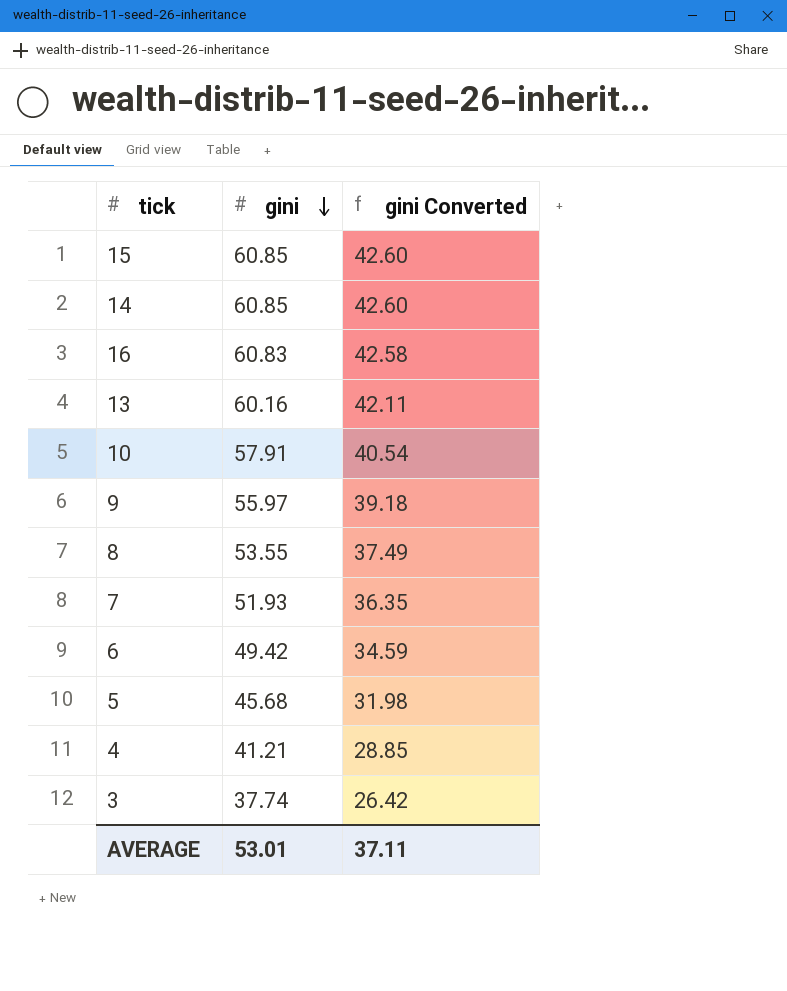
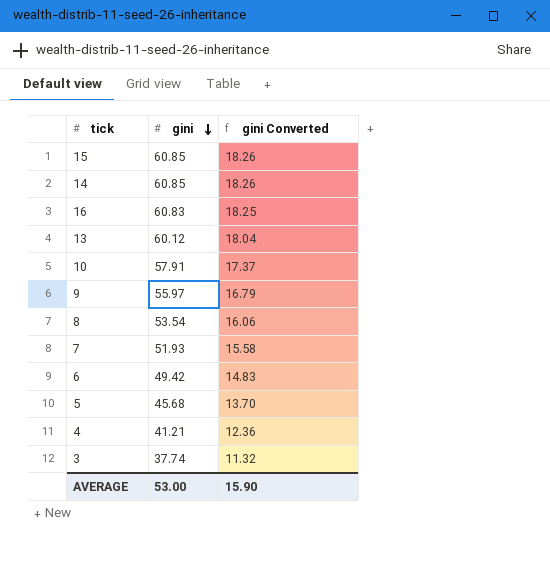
column gini Converted | formula: [gini] * 0.7 -> [gini] * 0.3
13 | gini: 60.16 -> 60.12
8 | gini: 53.55 -> 53.54
AVERAGE | gini: 53.01 -> 53.00
AVERAGE | gini Converted: 37.11 -> 15.90

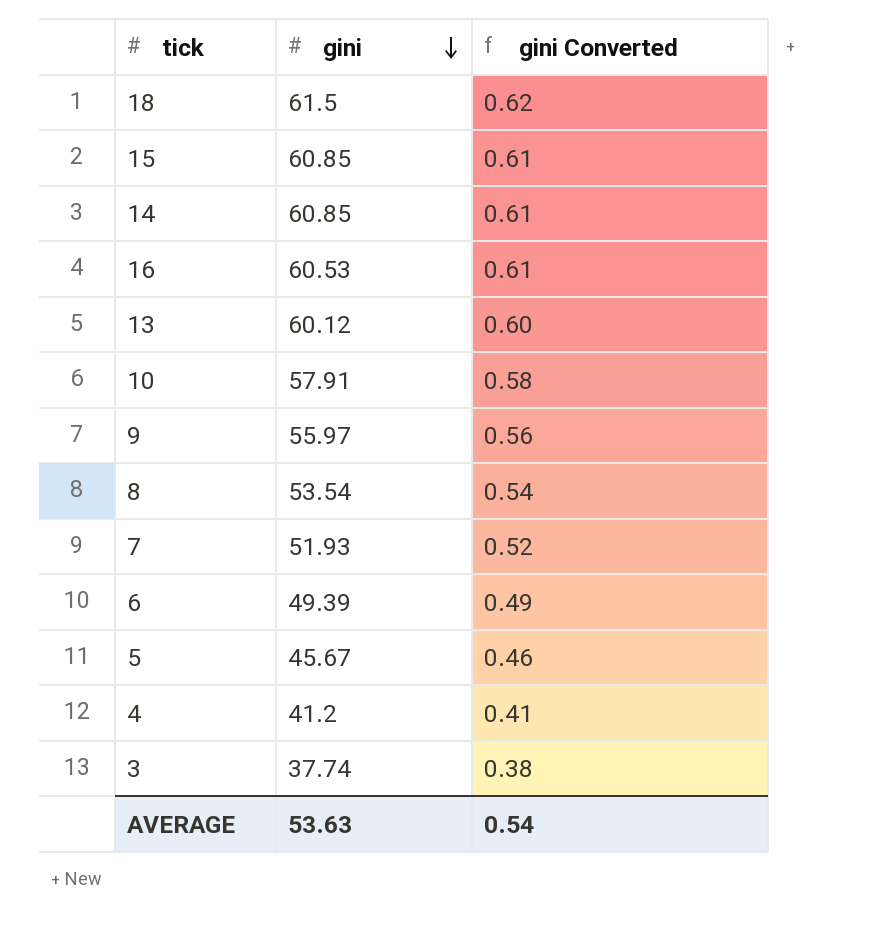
column gini Converted | formula: [gini] * 0.3 -> [gini] * 0.01
row 18: none -> 61.5 | 0.62
16 | gini: 60.83 -> 60.53
6 | gini: 49.42 -> 49.39
5 | gini: 45.68 -> 45.67
4 | gini: 41.21 -> 41.2
AVERAGE | gini: 53.00 -> 53.63
AVERAGE | gini Converted: 15.90 -> 0.54

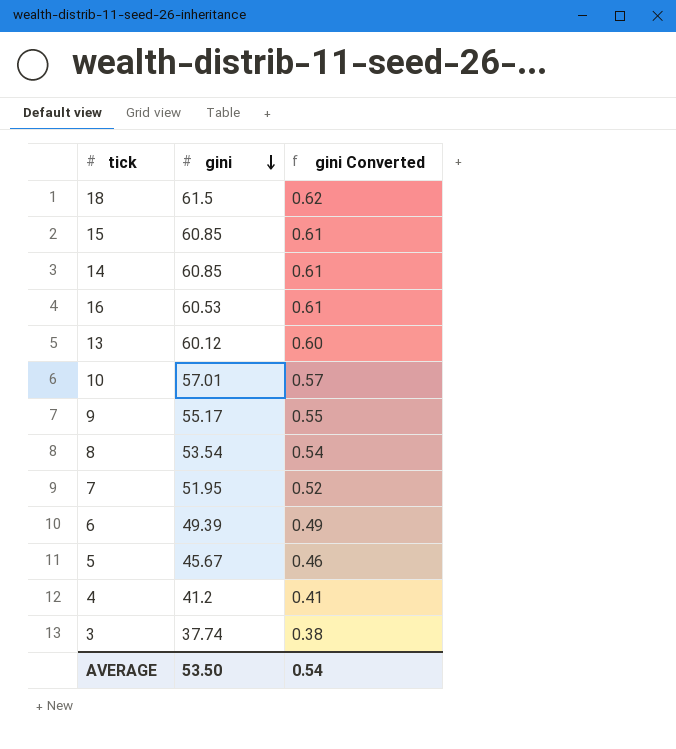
10 | gini: 57.91 -> 57.01
10 | gini Converted: 0.58 -> 0.57
9 | gini: 55.97 -> 55.17
9 | gini Converted: 0.56 -> 0.55
7 | gini: 51.93 -> 51.95
AVERAGE | gini: 53.63 -> 53.50

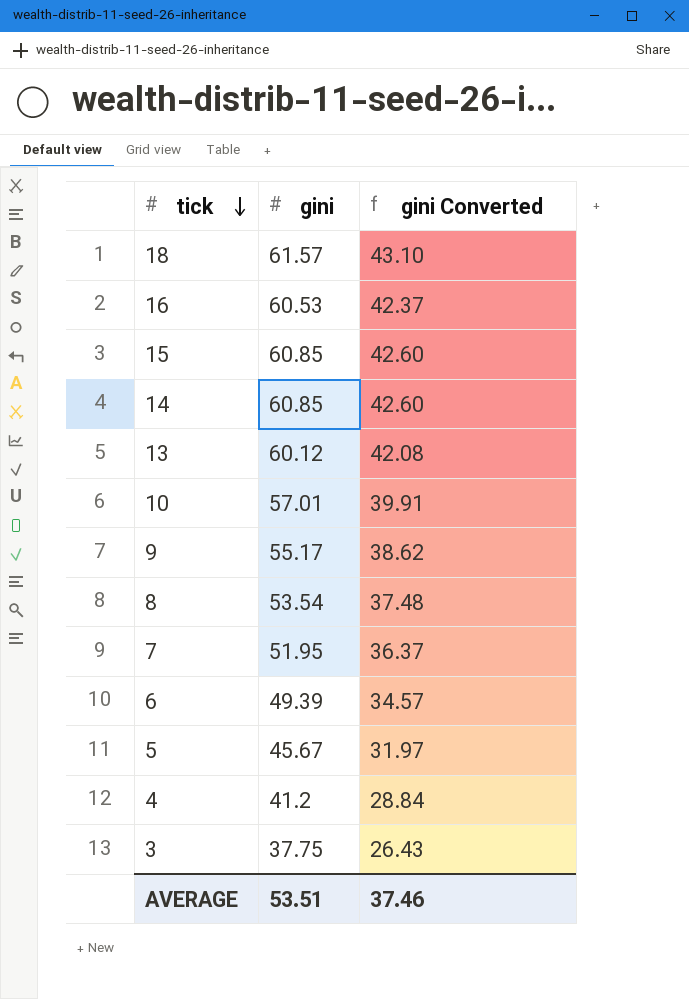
row order: gini descending -> tick descending
column gini Converted | formula: [gini] * 0.01 -> [gini] * 0.7
18 | gini: 61.5 -> 61.57
3 | gini: 37.74 -> 37.75
AVERAGE | gini: 53.50 -> 53.51
AVERAGE | gini Converted: 0.54 -> 37.46

